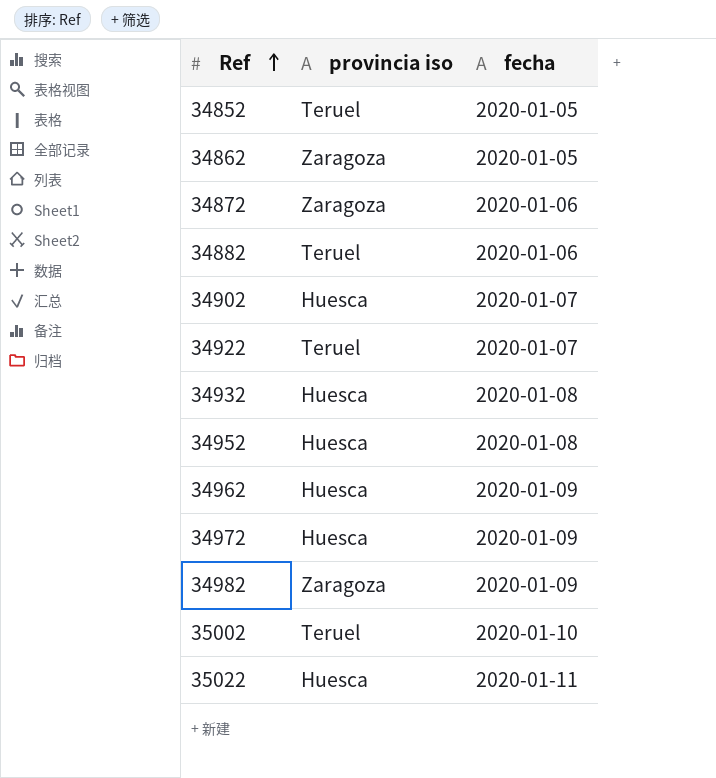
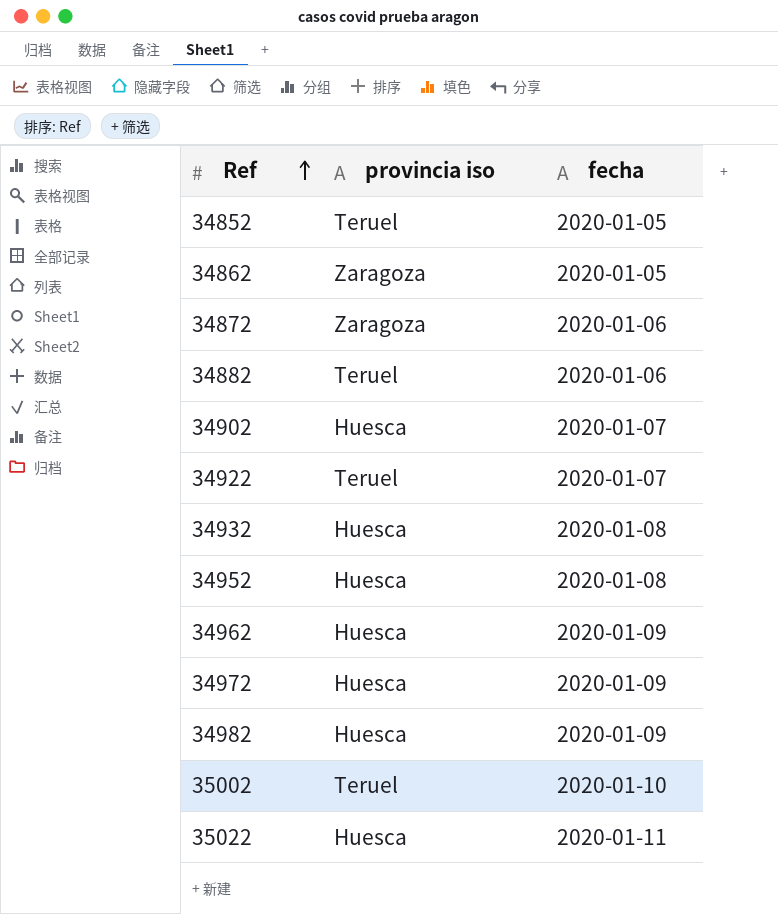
34982 | provincia iso: Zaragoza -> Huesca

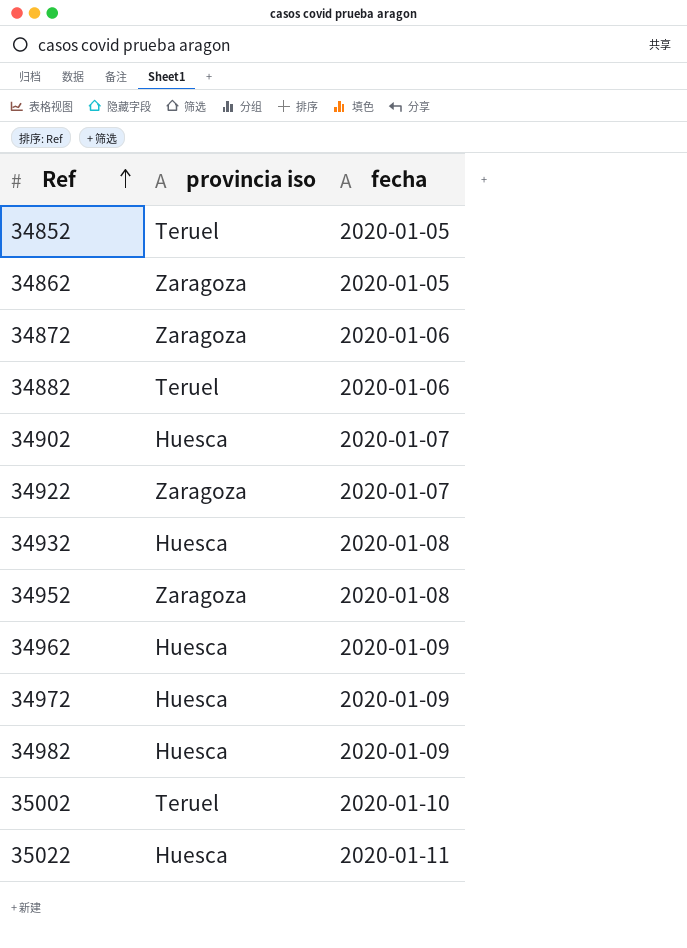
34922 | provincia iso: Teruel -> Zaragoza
34952 | provincia iso: Huesca -> Zaragoza

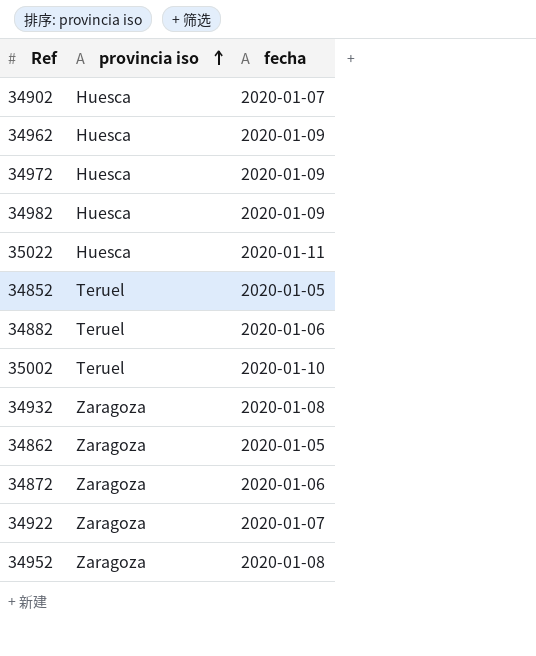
row order: Ref ascending -> provincia iso ascending
34932 | provincia iso: Huesca -> Zaragoza

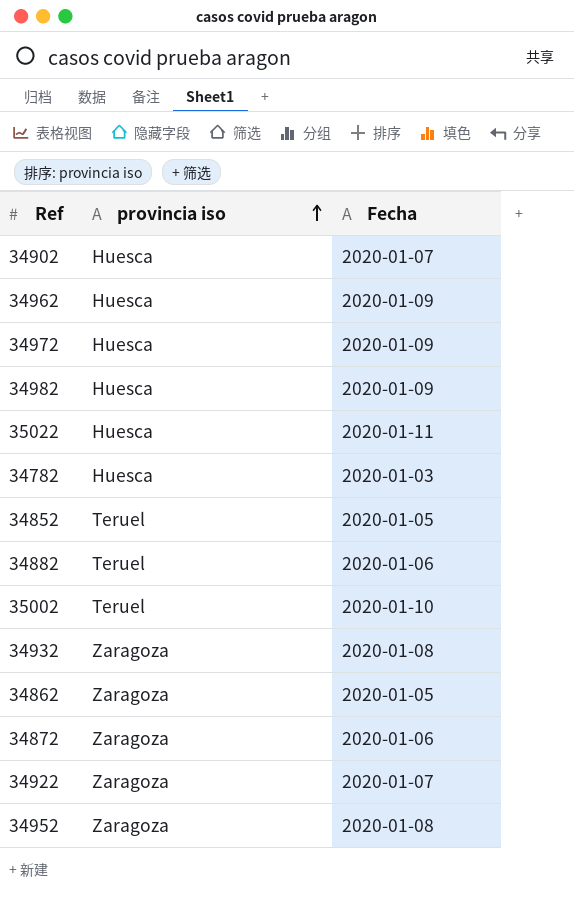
column name: fecha -> Fecha
row 34782: none -> Huesca | 2020-01-03

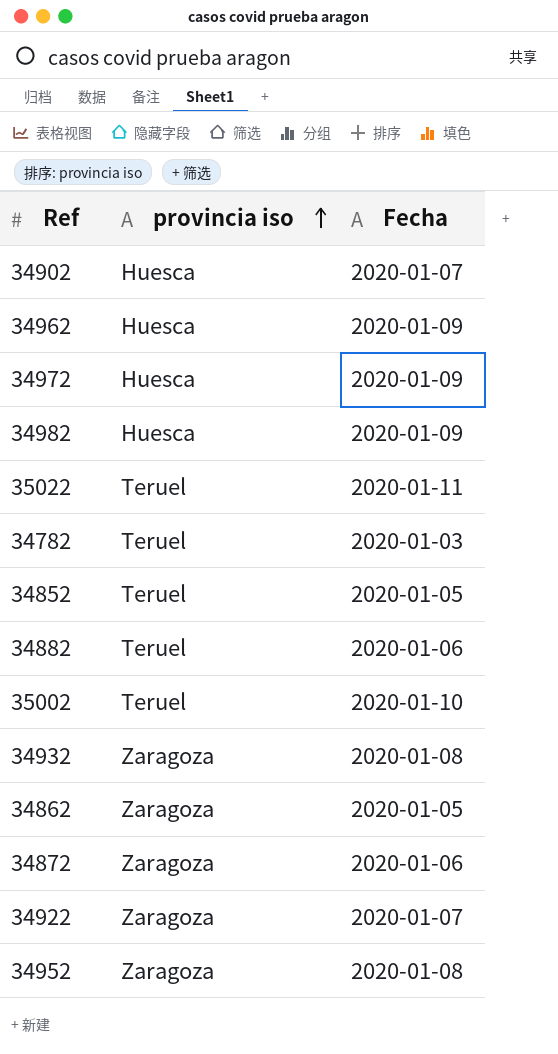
35022 | provincia iso: Huesca -> Teruel
34782 | provincia iso: Huesca -> Teruel

